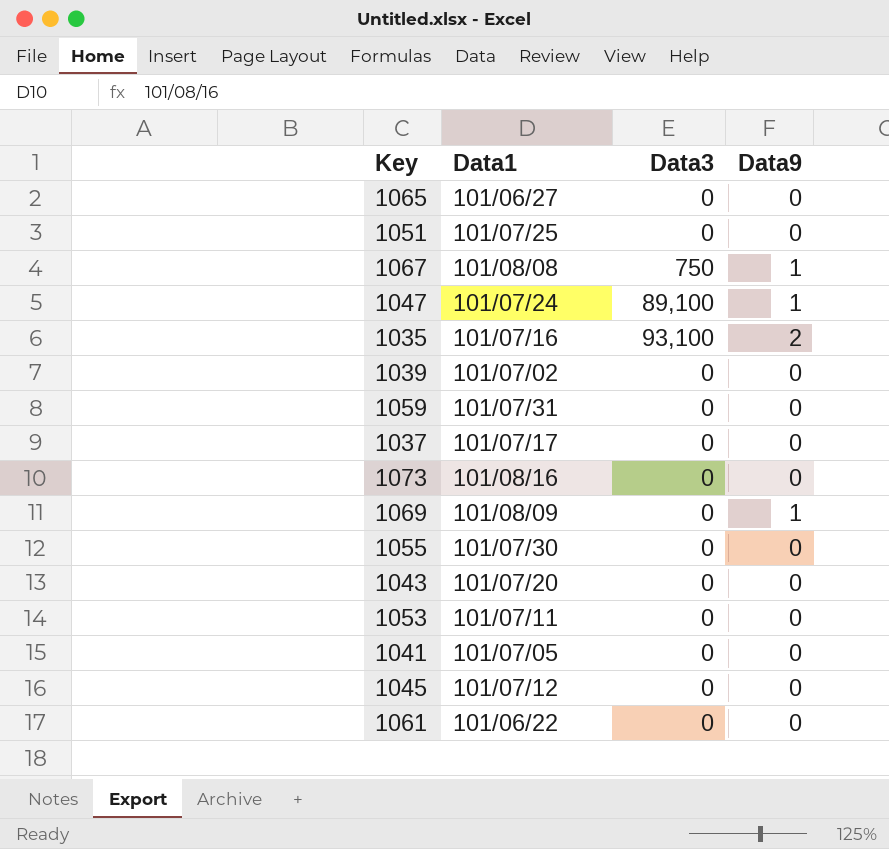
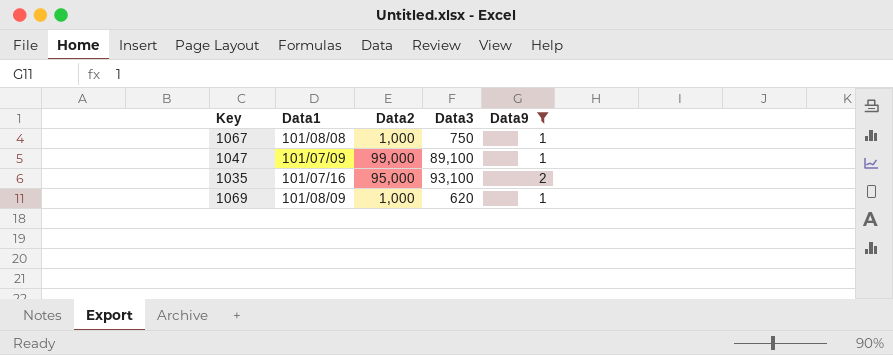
filter: none -> Data9 != 0
column Data2 | position: none -> 3
1047 | Data1: 101/07/24 -> 101/07/09
1069 | Data3: 0 -> 620

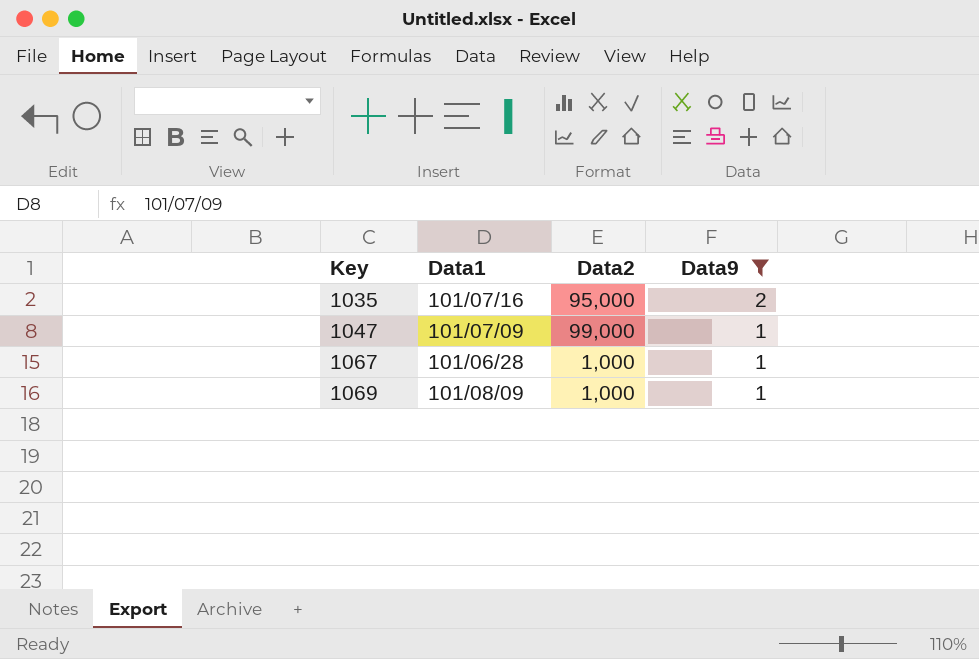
row order: none -> Key ascending
column Data3 | position: 4 -> none
1067 | Data1: 101/08/08 -> 101/06/28

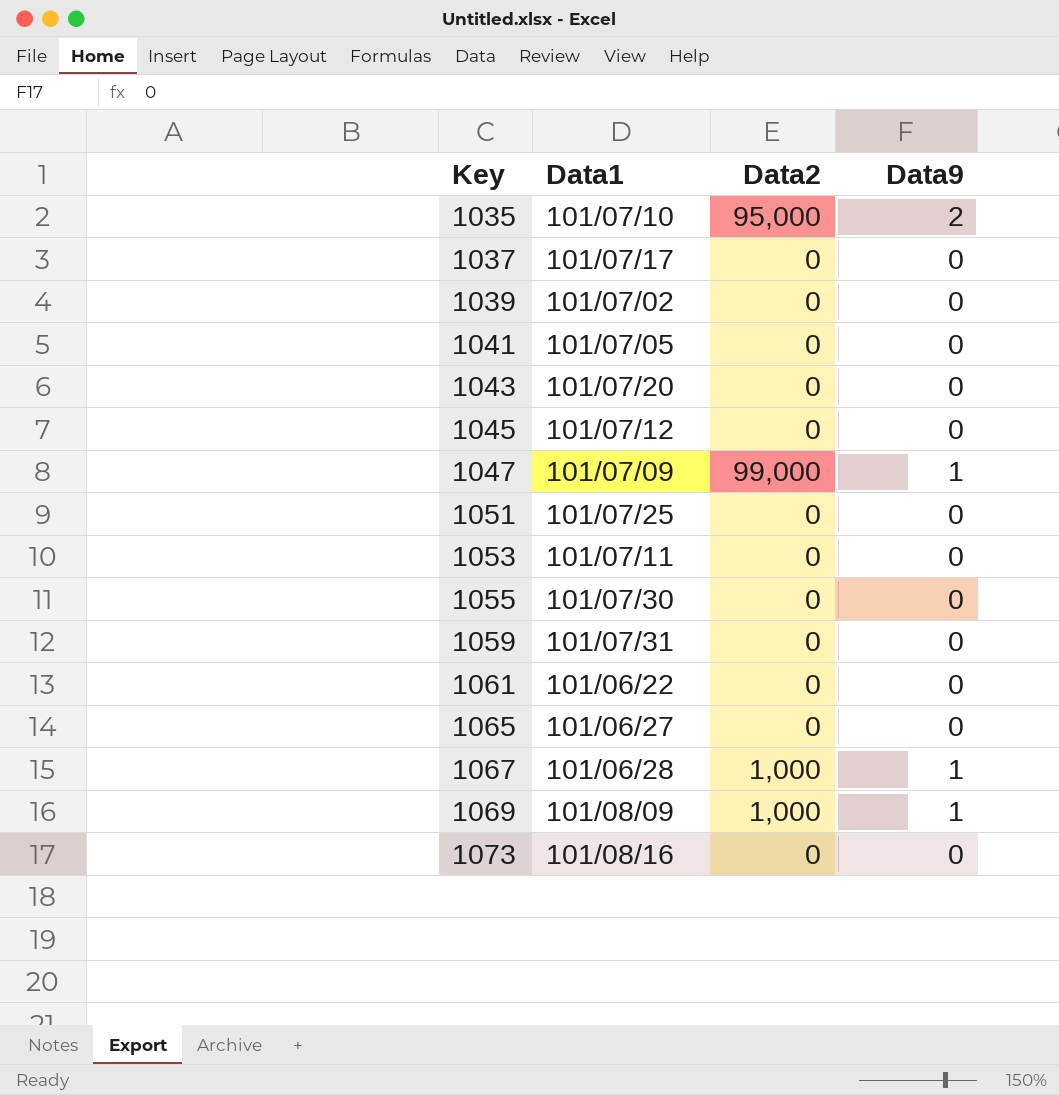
filter: Data9 != 0 -> none
1035 | Data1: 101/07/16 -> 101/07/10

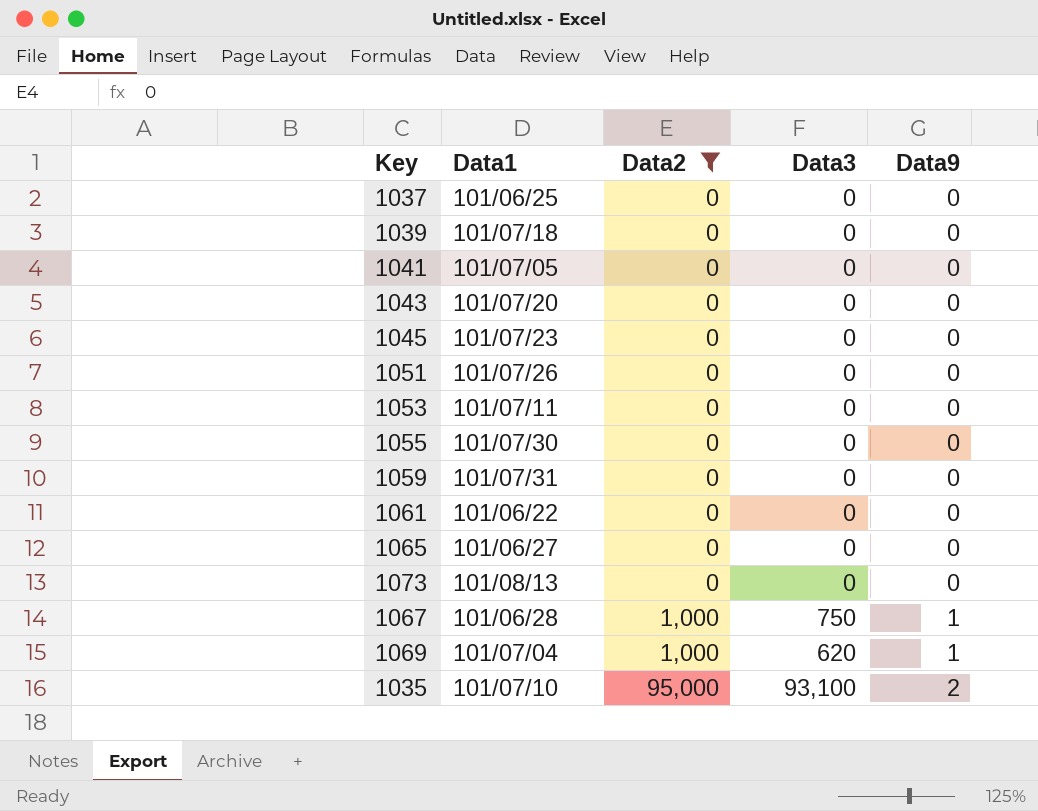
filter: none -> Data2 != 99,000
row order: Key ascending -> Data2 ascending
column Data3 | position: none -> 4
1037 | Data1: 101/07/17 -> 101/06/25
1039 | Data1: 101/07/02 -> 101/07/18
1045 | Data1: 101/07/12 -> 101/07/23
1051 | Data1: 101/07/25 -> 101/07/26
1073 | Data1: 101/08/16 -> 101/08/13
1069 | Data1: 101/08/09 -> 101/07/04

